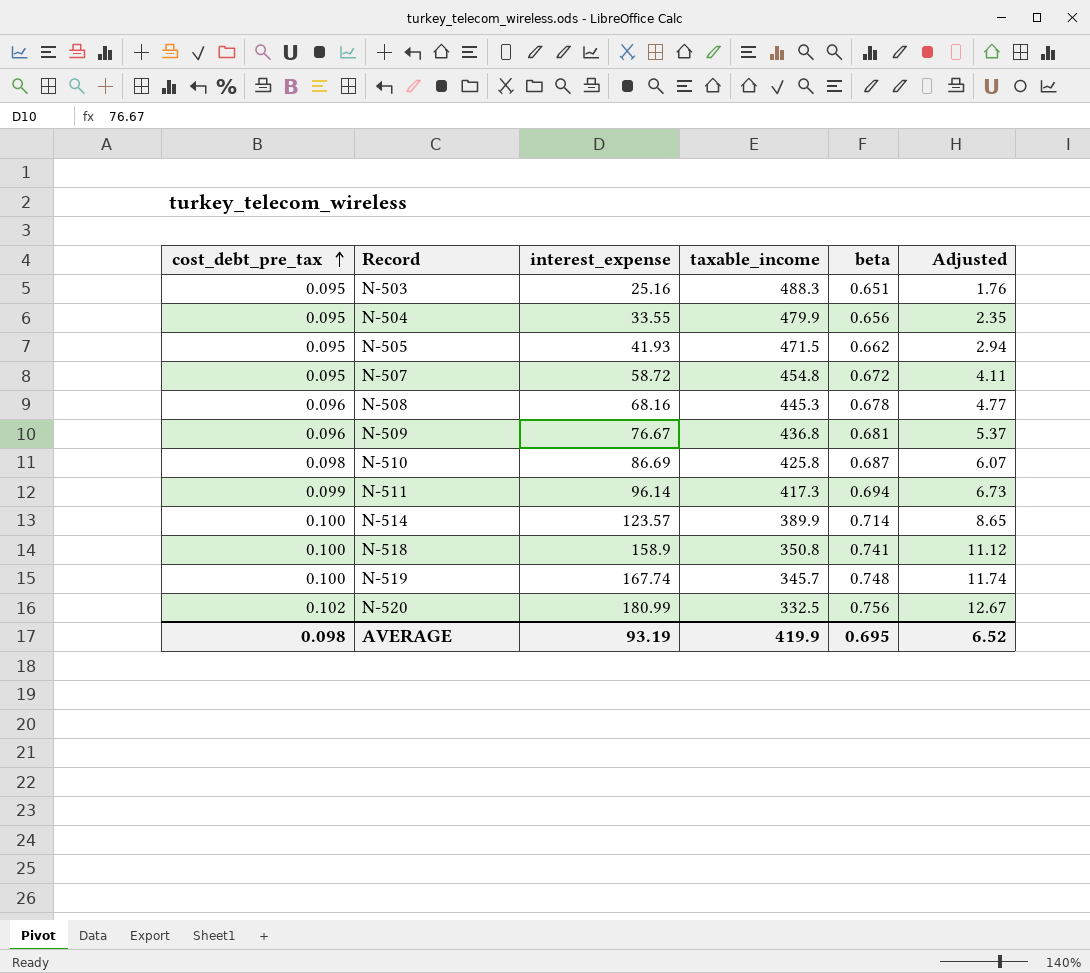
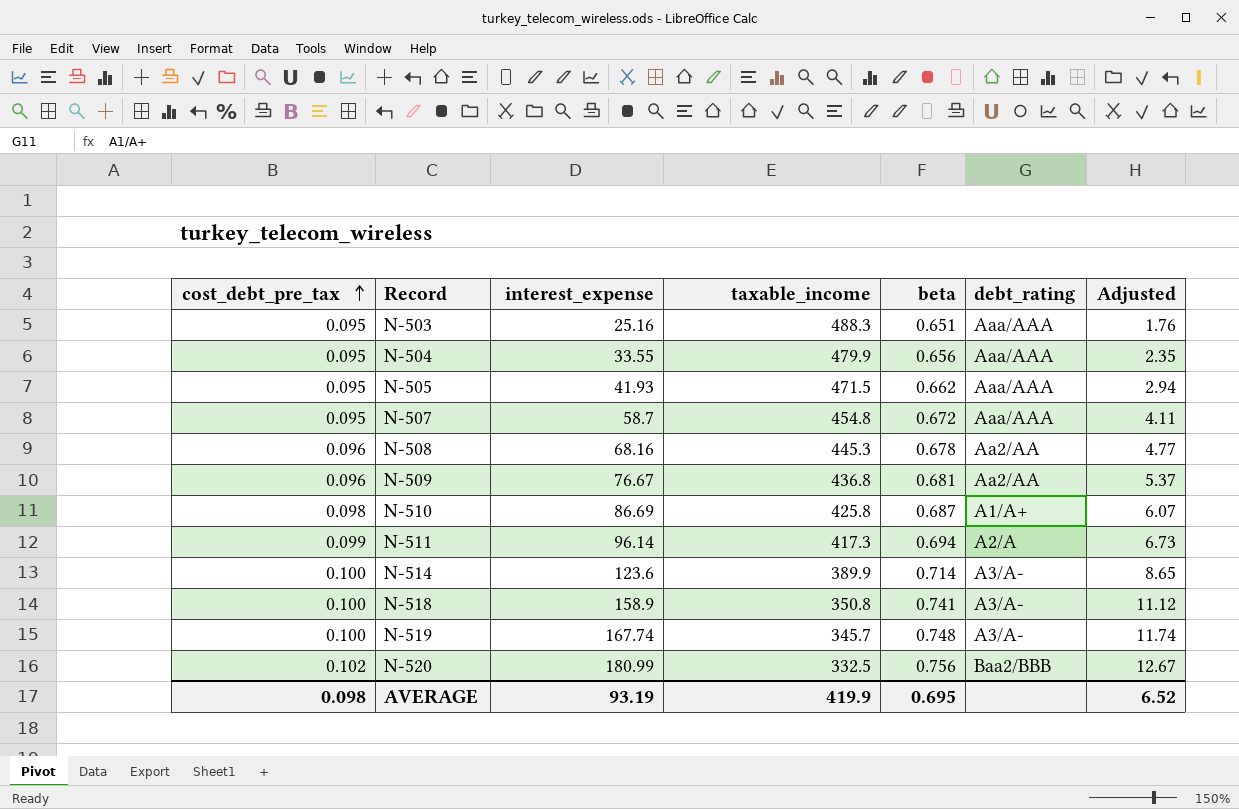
column debt_rating | position: none -> 6
N-507 | interest_expense: 58.72 -> 58.7
N-514 | interest_expense: 123.57 -> 123.6

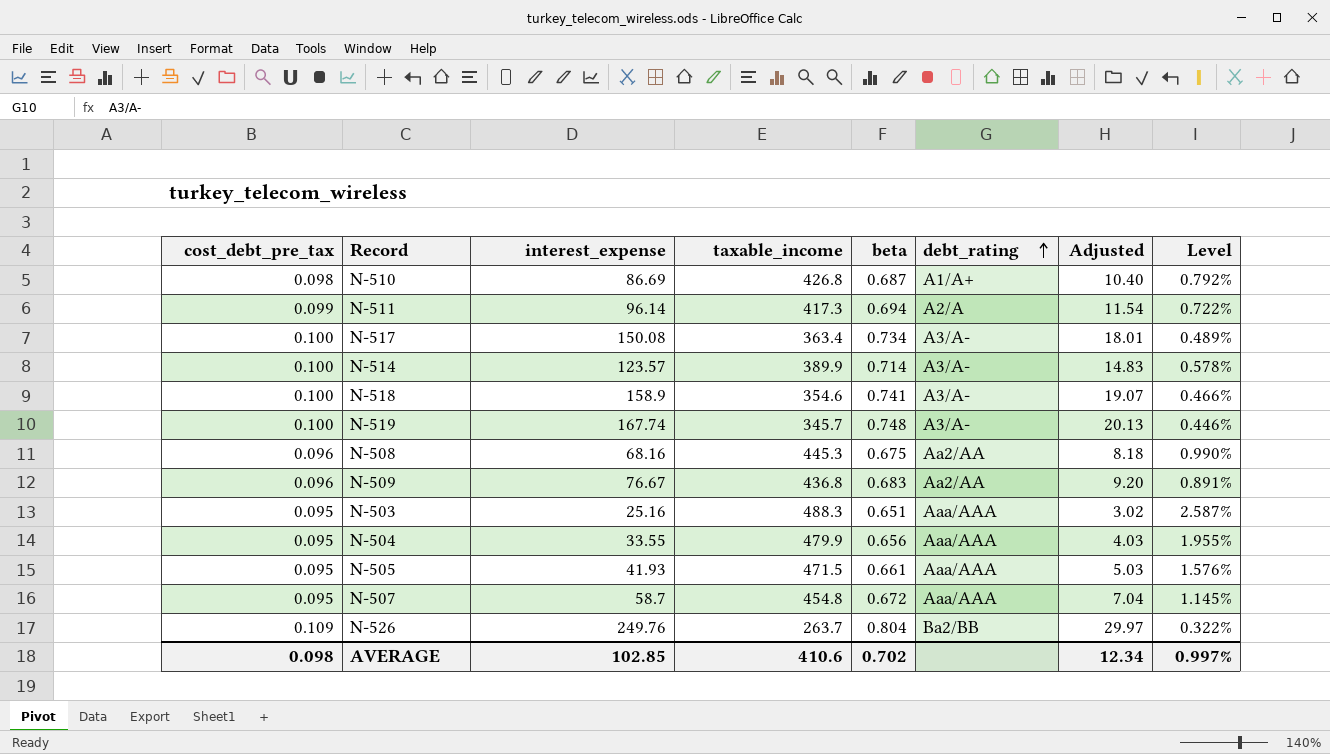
row order: cost_debt_pre_tax ascending -> debt_rating ascending
column Adjusted | formula: [interest_expense] * 0.07 -> [interest_expense] * 0.12
column Level | formula: none -> [beta] / [interest_expense]
row N-520: 0.102 | 180.99 | 332.5 | 0.756 | Baa2/BBB | 12.67 -> none
N-510 | taxable_income: 425.8 -> 426.8
row N-517: none -> 0.100 | 150.08 | 363.4 | 0.734 | A3/A- | 18.01 | 0.489%
N-514 | interest_expense: 123.6 -> 123.57
N-518 | taxable_income: 350.8 -> 354.6
N-508 | beta: 0.678 -> 0.675
N-509 | beta: 0.681 -> 0.683
N-505 | beta: 0.662 -> 0.661
row N-526: none -> 0.109 | 249.76 | 263.7 | 0.804 | Ba2/BB | 29.97 | 0.322%
AVERAGE | interest_expense: 93.19 -> 102.85
AVERAGE | taxable_income: 419.9 -> 410.6
AVERAGE | beta: 0.695 -> 0.702
AVERAGE | Adjusted: 6.52 -> 12.34

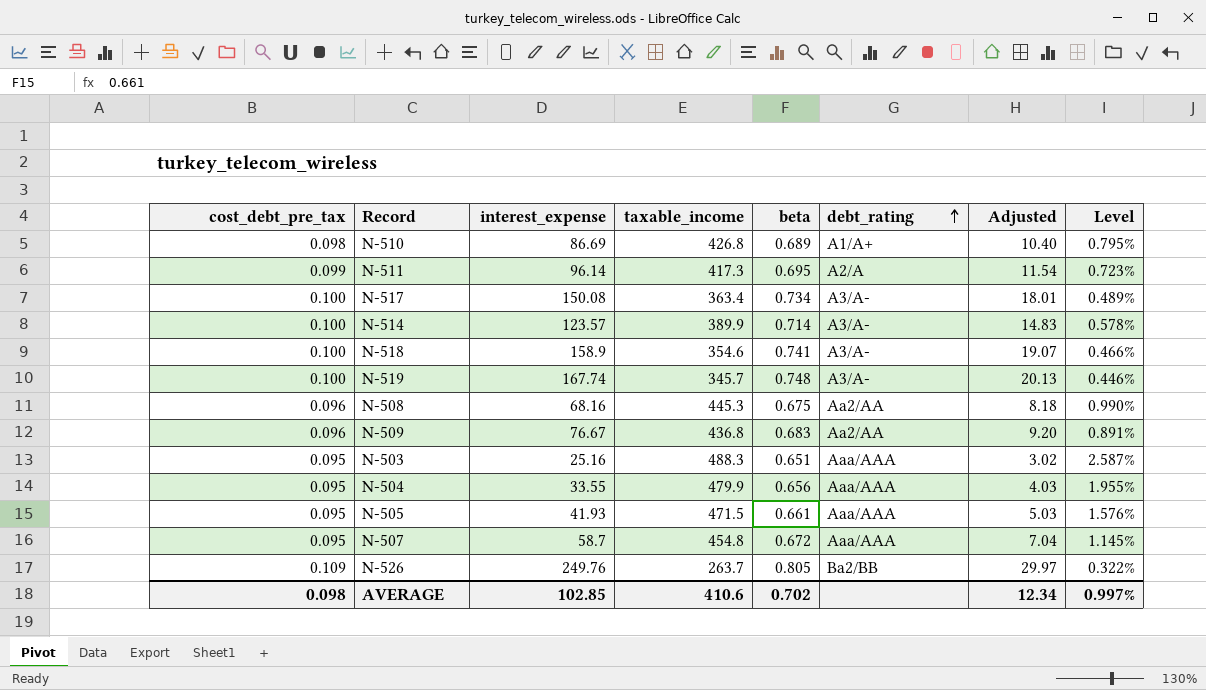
N-510 | beta: 0.687 -> 0.689
N-510 | Level: 0.792% -> 0.795%
N-511 | beta: 0.694 -> 0.695
N-511 | Level: 0.722% -> 0.723%
N-526 | beta: 0.804 -> 0.805

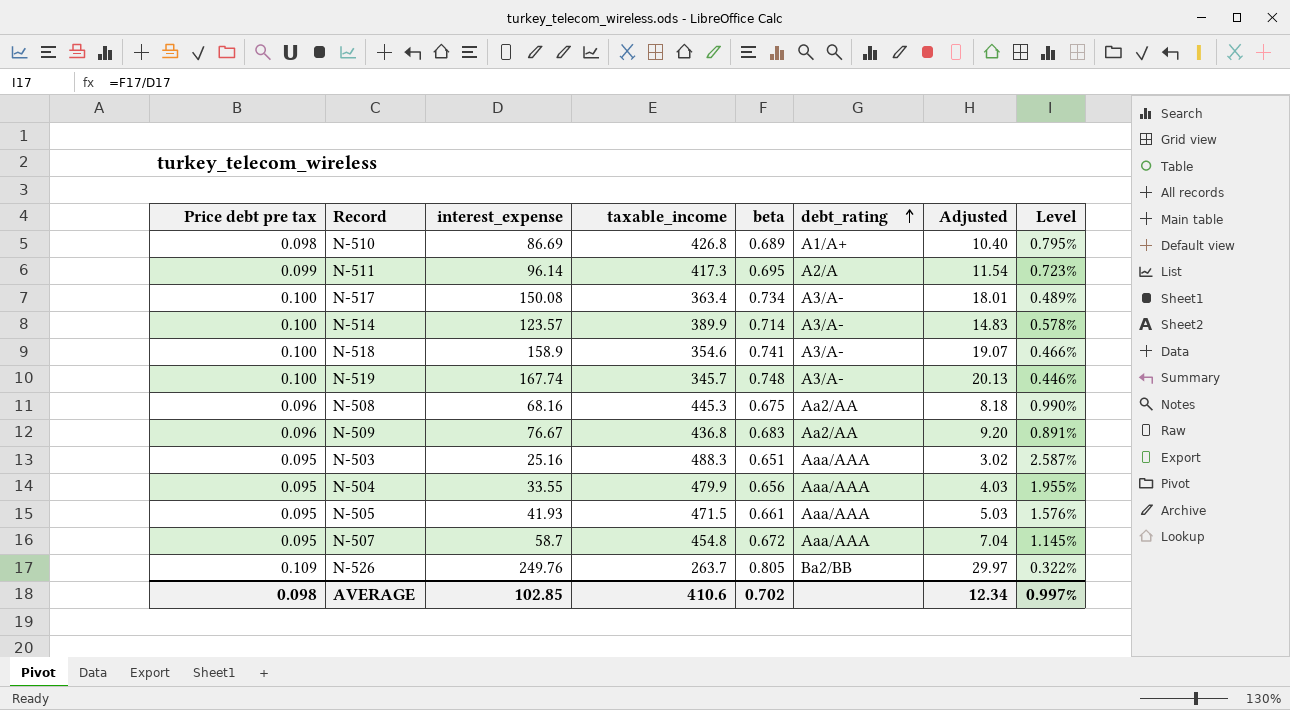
column name: cost_debt_pre_tax -> Price debt pre tax

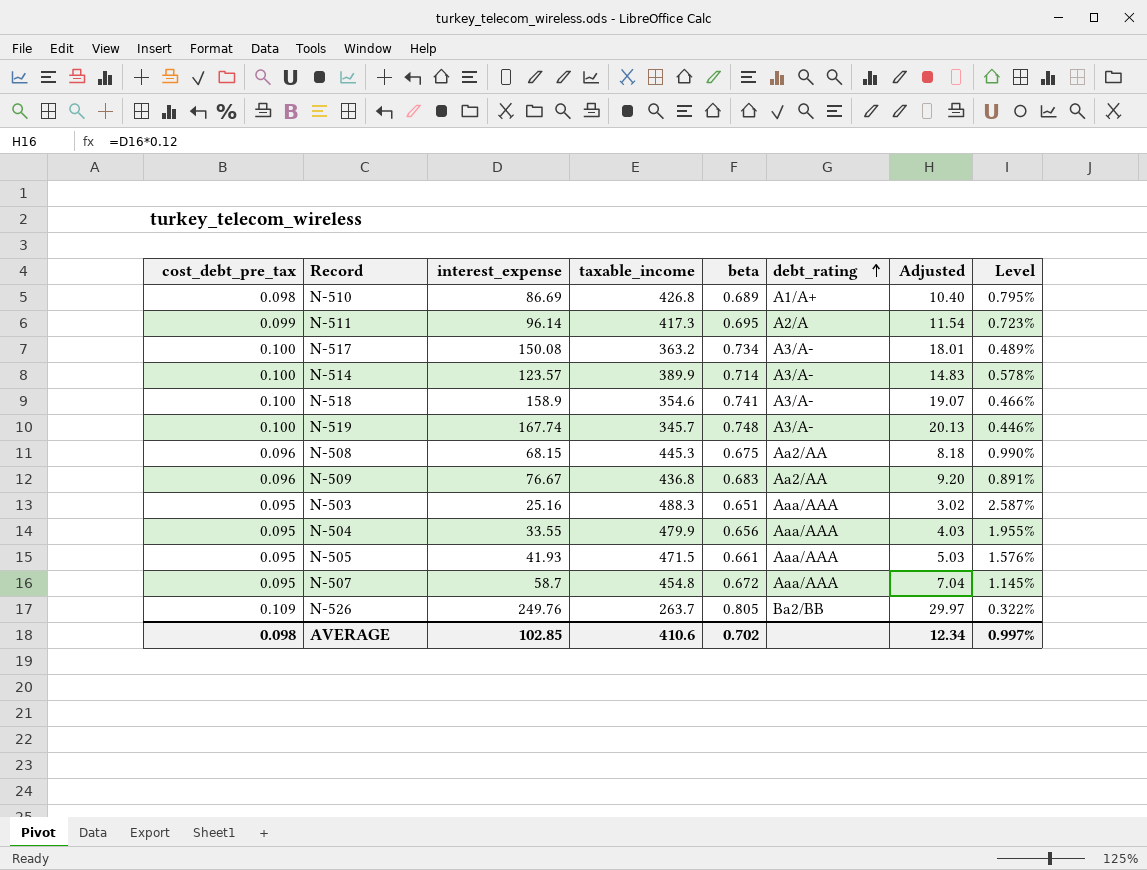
column name: Price debt pre tax -> cost_debt_pre_tax
N-517 | taxable_income: 363.4 -> 363.2
N-508 | interest_expense: 68.16 -> 68.15

